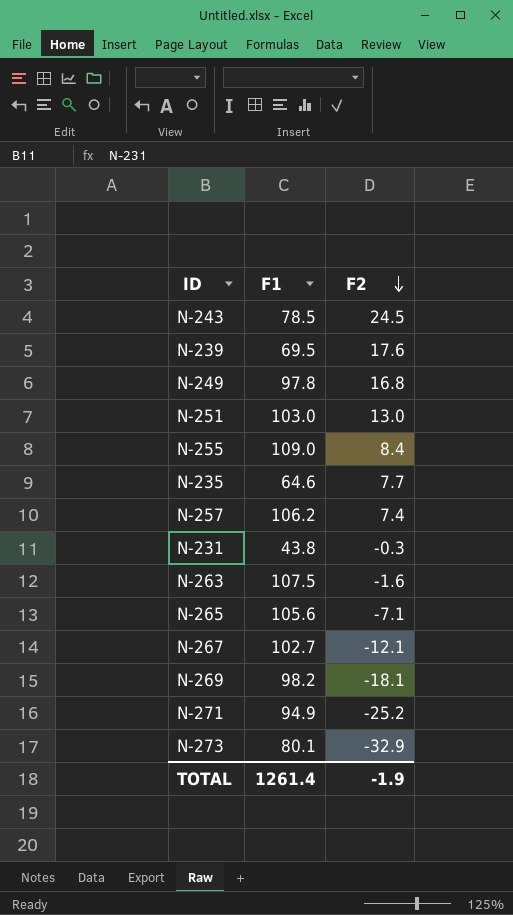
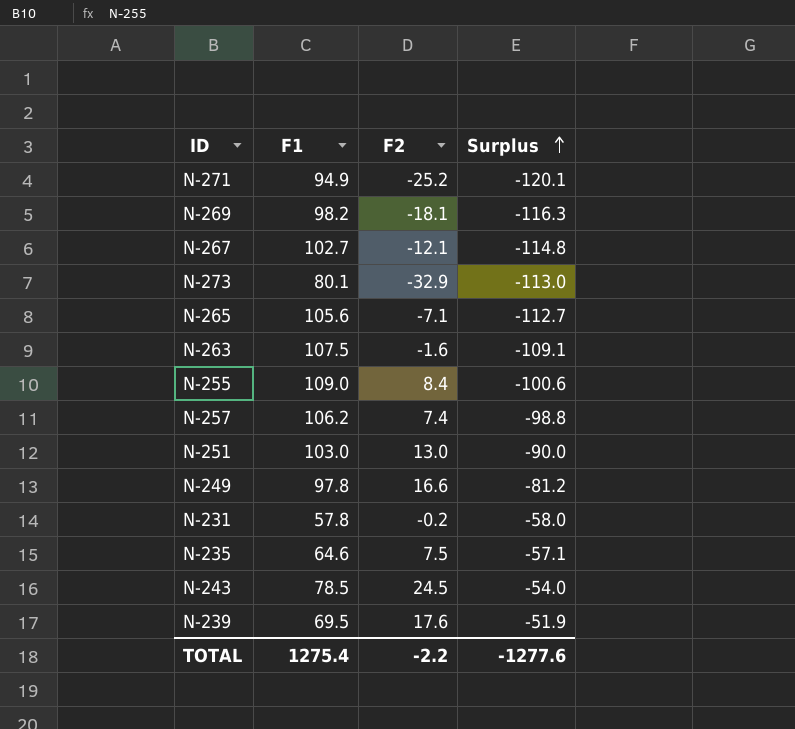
row order: F2 descending -> Surplus ascending
column Surplus | formula: none -> [F2] - [F1]
N-249 | F2: 16.8 -> 16.6
N-231 | F1: 43.8 -> 57.8
N-231 | F2: -0.3 -> -0.2
N-235 | F2: 7.7 -> 7.5
TOTAL | F1: 1261.4 -> 1275.4
TOTAL | F2: -1.9 -> -2.2

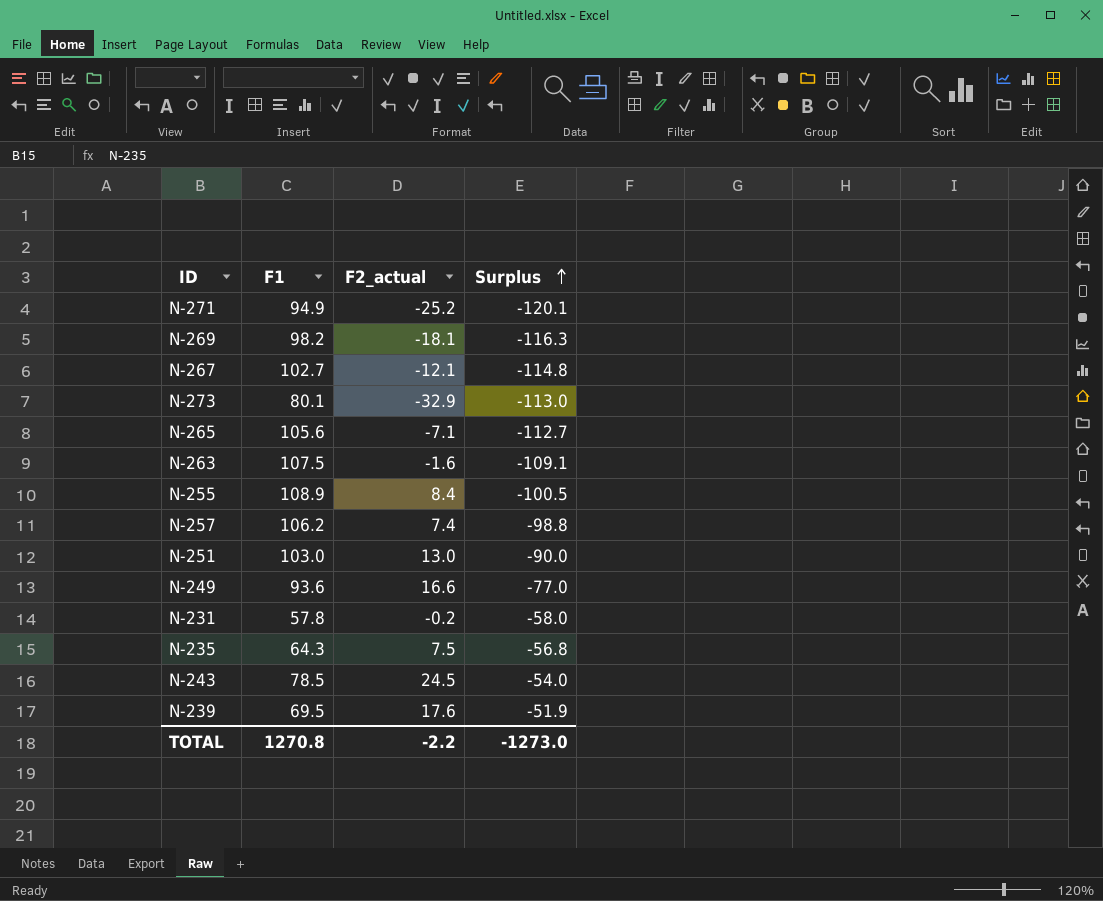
column name: F2 -> F2_actual
N-255 | F1: 109.0 -> 108.9
N-255 | Surplus: -100.6 -> -100.5
N-249 | F1: 97.8 -> 93.6
N-249 | Surplus: -81.2 -> -77.0
N-235 | F1: 64.6 -> 64.3
N-235 | Surplus: -57.1 -> -56.8
TOTAL | F1: 1275.4 -> 1270.8
TOTAL | Surplus: -1277.6 -> -1273.0

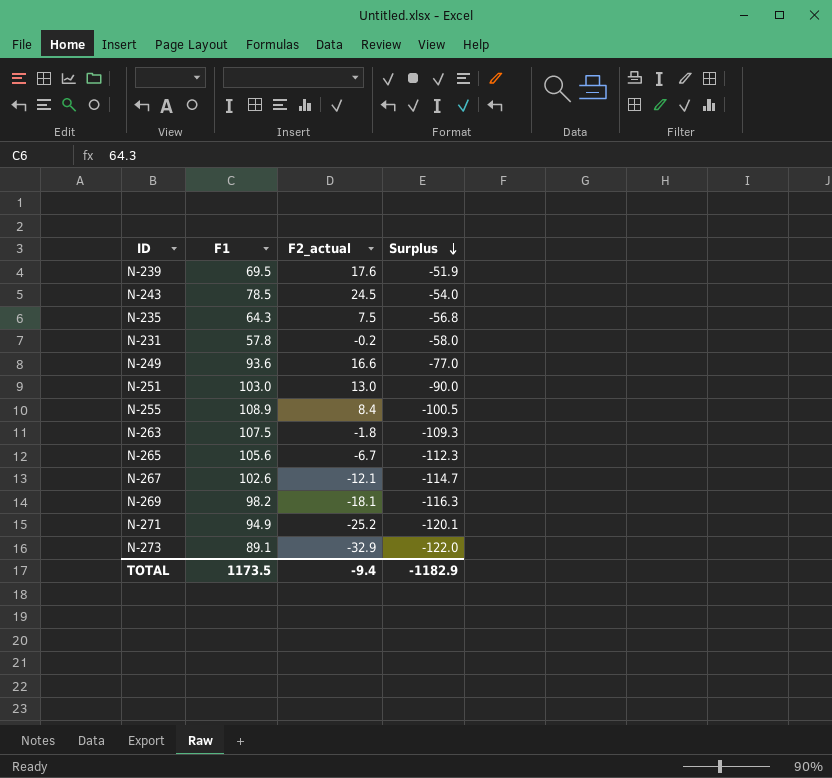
row order: Surplus ascending -> Surplus descending
row N-257: 106.2 | 7.4 | -98.8 -> none
N-263 | F2_actual: -1.6 -> -1.8
N-263 | Surplus: -109.1 -> -109.3
N-265 | F2_actual: -7.1 -> -6.7
N-265 | Surplus: -112.7 -> -112.3
N-267 | F1: 102.7 -> 102.6
N-267 | Surplus: -114.8 -> -114.7
N-273 | F1: 80.1 -> 89.1
N-273 | Surplus: -113.0 -> -122.0
TOTAL | F1: 1270.8 -> 1173.5
TOTAL | F2_actual: -2.2 -> -9.4
TOTAL | Surplus: -1273.0 -> -1182.9

